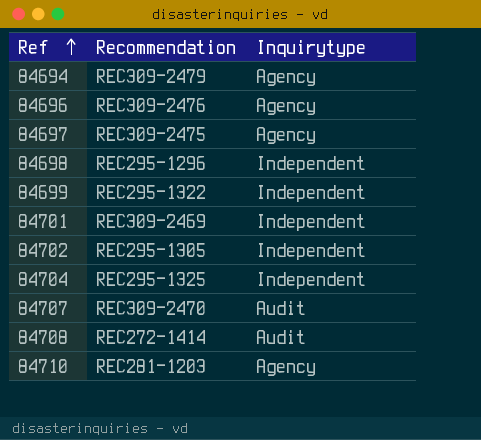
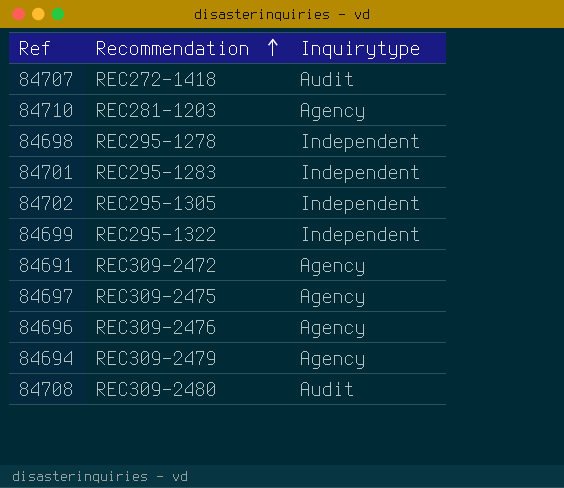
row order: Ref ascending -> Recommendation ascending
row 84704: REC295-1325 | Independent -> none
84707 | Recommendation: REC309-2470 -> REC272-1418
84698 | Recommendation: REC295-1296 -> REC295-1278
84701 | Recommendation: REC309-2469 -> REC295-1283
row 84691: none -> REC309-2472 | Agency
84708 | Recommendation: REC272-1414 -> REC309-2480

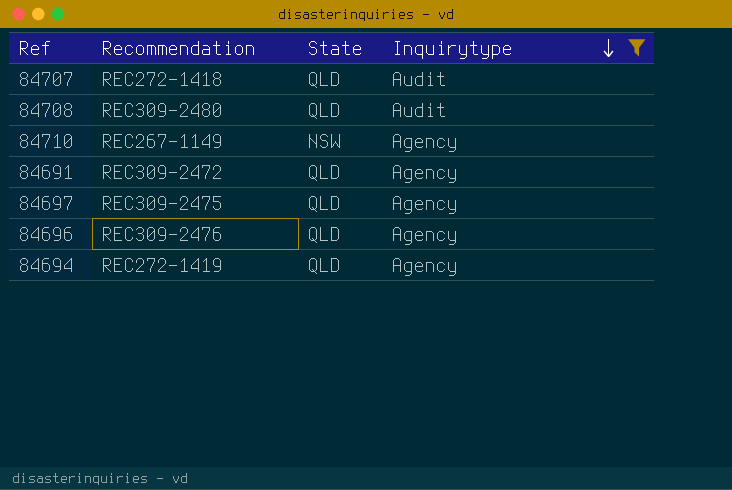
filter: none -> Inquirytype != Independent
row order: Recommendation ascending -> Inquirytype descending
column State | position: none -> 3
84710 | Recommendation: REC281-1203 -> REC267-1149
84694 | Recommendation: REC309-2479 -> REC272-1419

